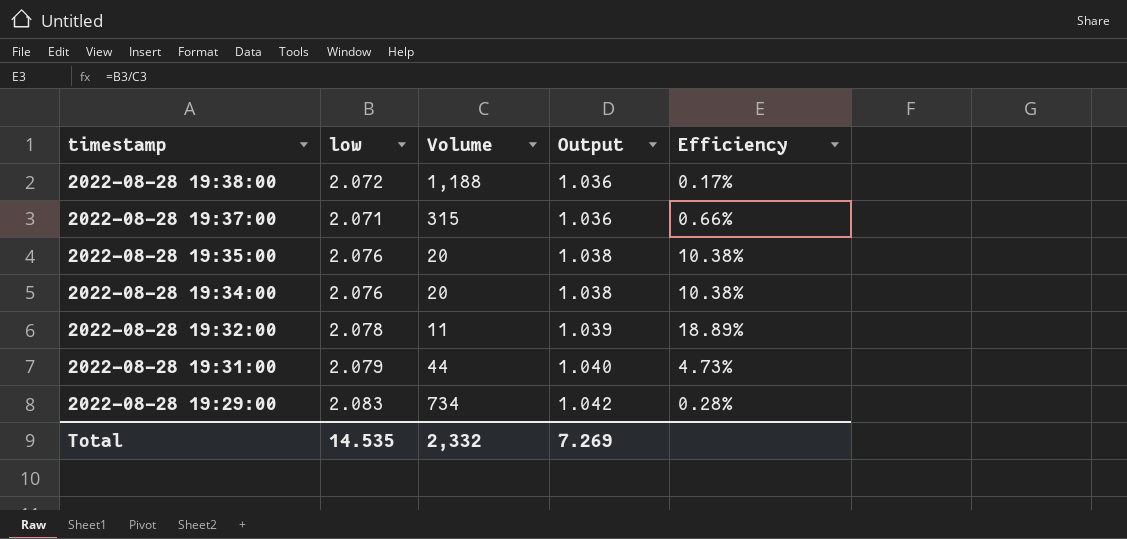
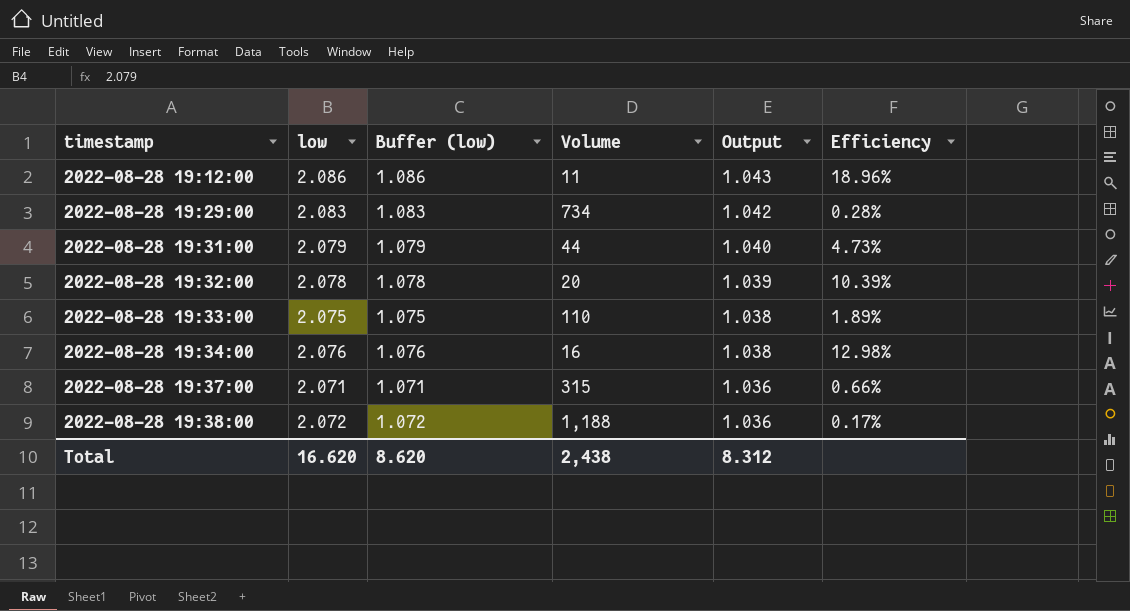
row order: timestamp descending -> timestamp ascending
column Buffer (low) | formula: none -> [low] - 1
row 2022-08-28 19:35:00: 2.076 | 20 | 1.038 | 10.38% -> none
row 2022-08-28 19:12:00: none -> 2.086 | 1.086 | 11 | 1.043 | 18.96%
2022-08-28 19:32:00 | Volume: 11 -> 20
2022-08-28 19:32:00 | Efficiency: 18.89% -> 10.39%
row 2022-08-28 19:33:00: none -> 2.075 | 1.075 | 110 | 1.038 | 1.89%
2022-08-28 19:34:00 | Volume: 20 -> 16
2022-08-28 19:34:00 | Efficiency: 10.38% -> 12.98%
Total | low: 14.535 -> 16.620
Total | Volume: 2,332 -> 2,438
Total | Output: 7.269 -> 8.312

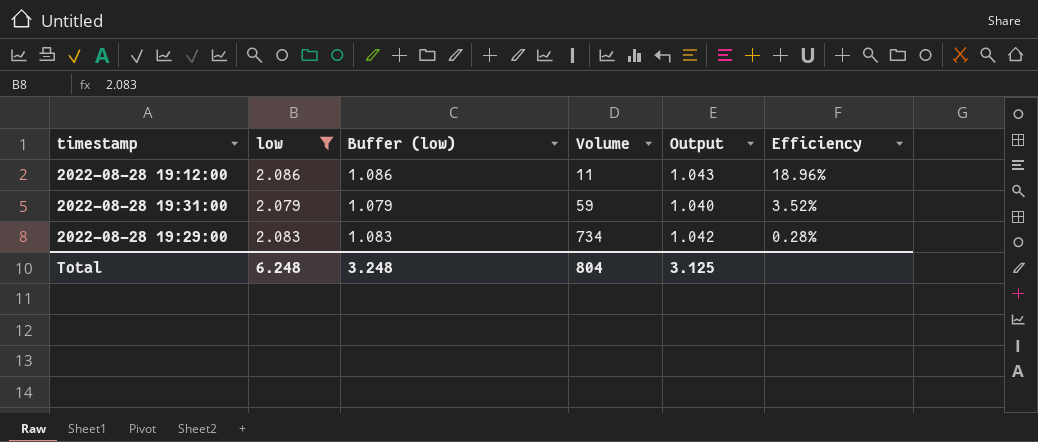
filter: none -> low >= 2.079
row order: timestamp ascending -> Volume ascending
2022-08-28 19:31:00 | Volume: 44 -> 59
2022-08-28 19:31:00 | Efficiency: 4.73% -> 3.52%
Total | low: 16.620 -> 6.248
Total | Buffer (low): 8.620 -> 3.248
Total | Volume: 2,438 -> 804
Total | Output: 8.312 -> 3.125

